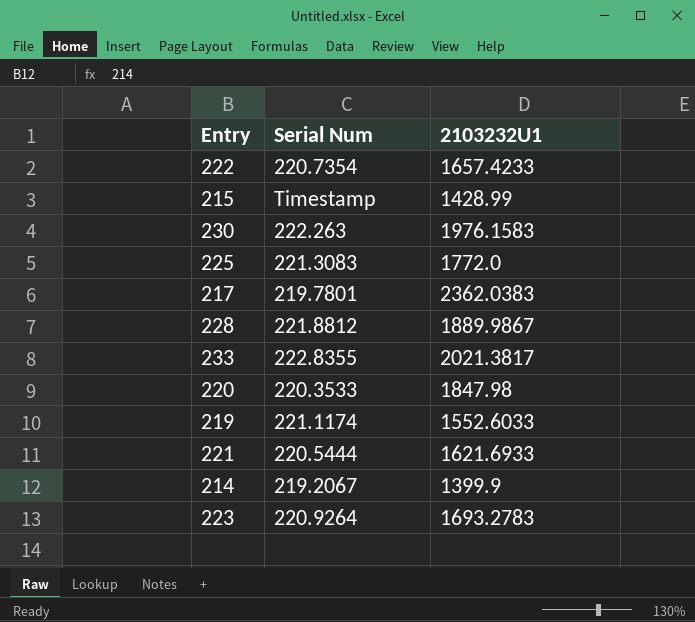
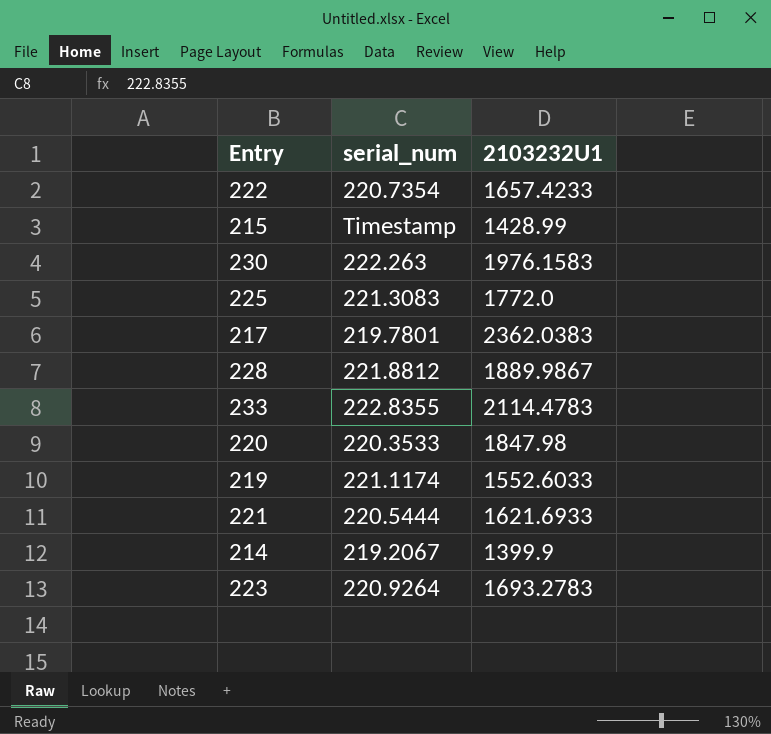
column name: Serial Num -> serial_num
233 | 2103232U1: 2021.3817 -> 2114.4783

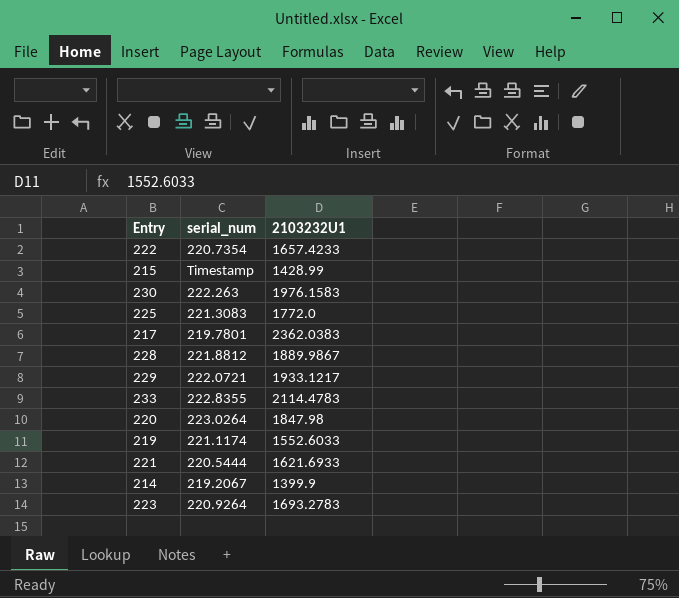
row 229: none -> 222.0721 | 1933.1217
220 | serial_num: 220.3533 -> 223.0264

